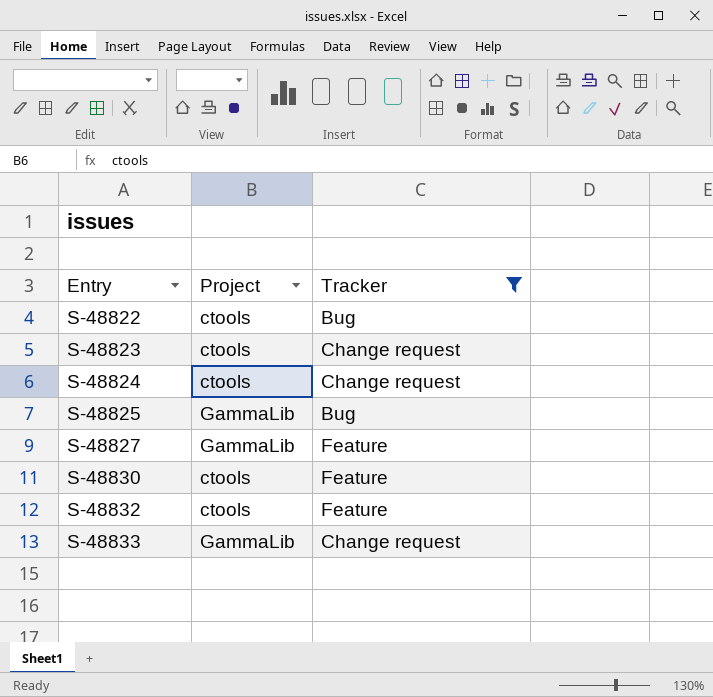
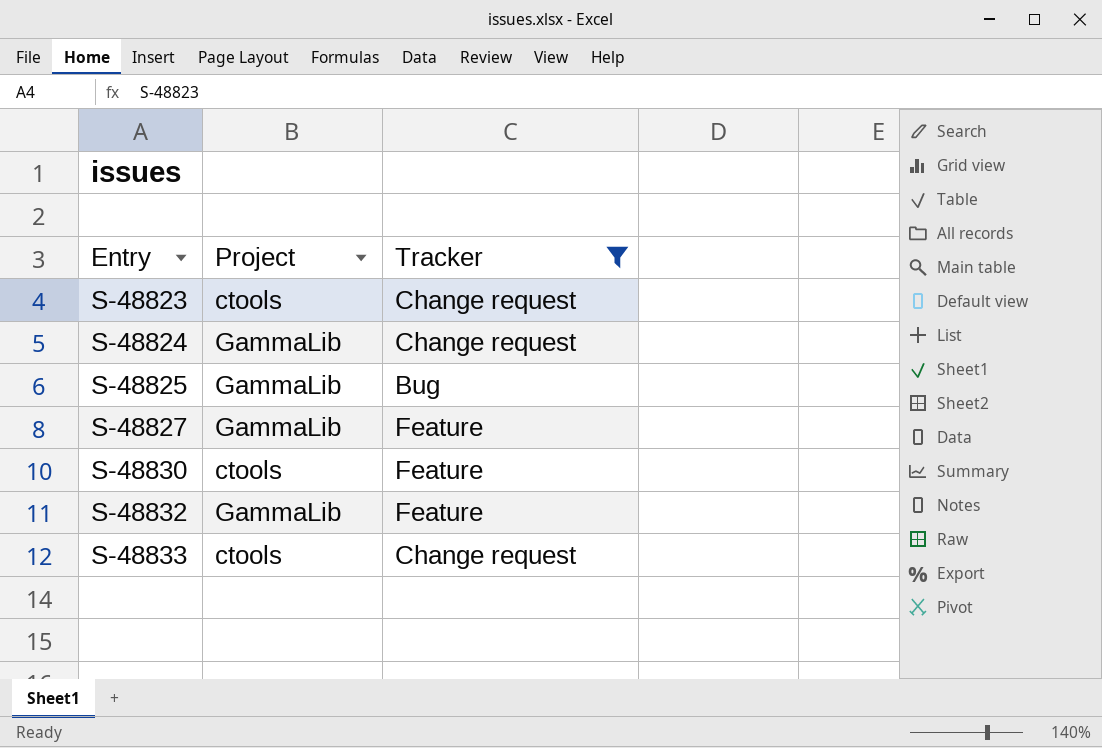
row S-48822: ctools | Bug -> none
S-48824 | Project: ctools -> GammaLib
S-48832 | Project: ctools -> GammaLib
S-48833 | Project: GammaLib -> ctools

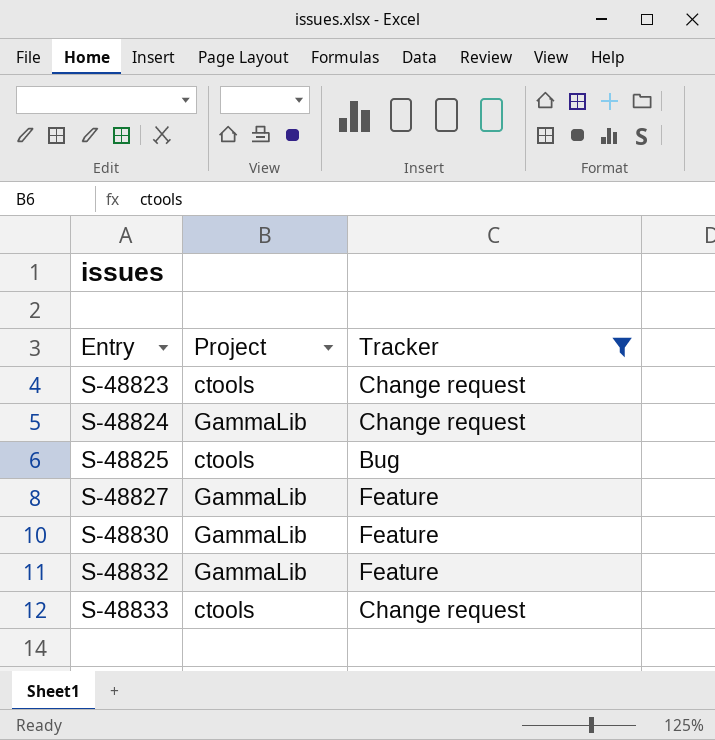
S-48825 | Project: GammaLib -> ctools
S-48830 | Project: ctools -> GammaLib

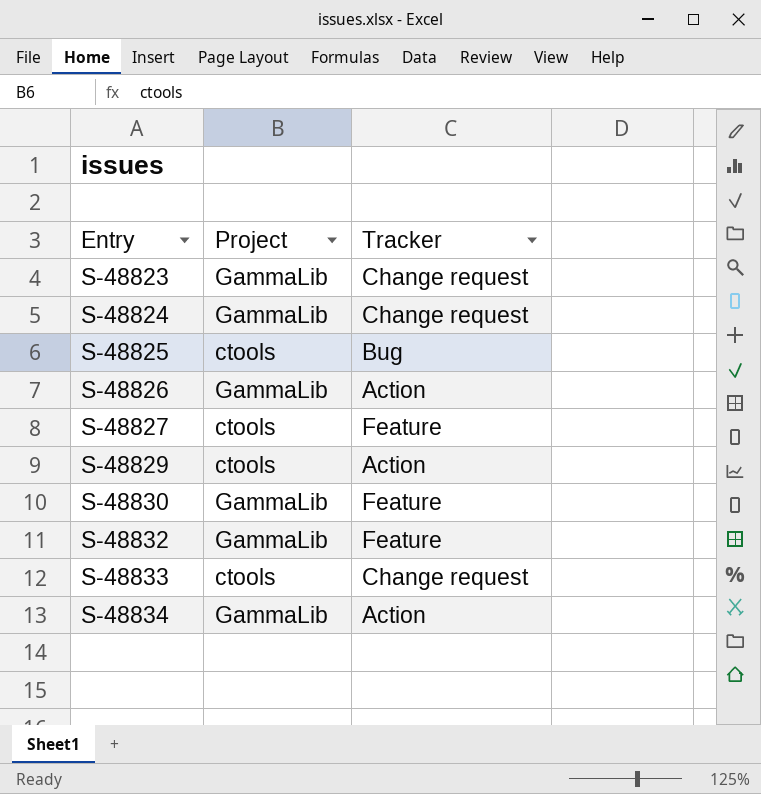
filter: Tracker != Action -> none
S-48823 | Project: ctools -> GammaLib
S-48827 | Project: GammaLib -> ctools

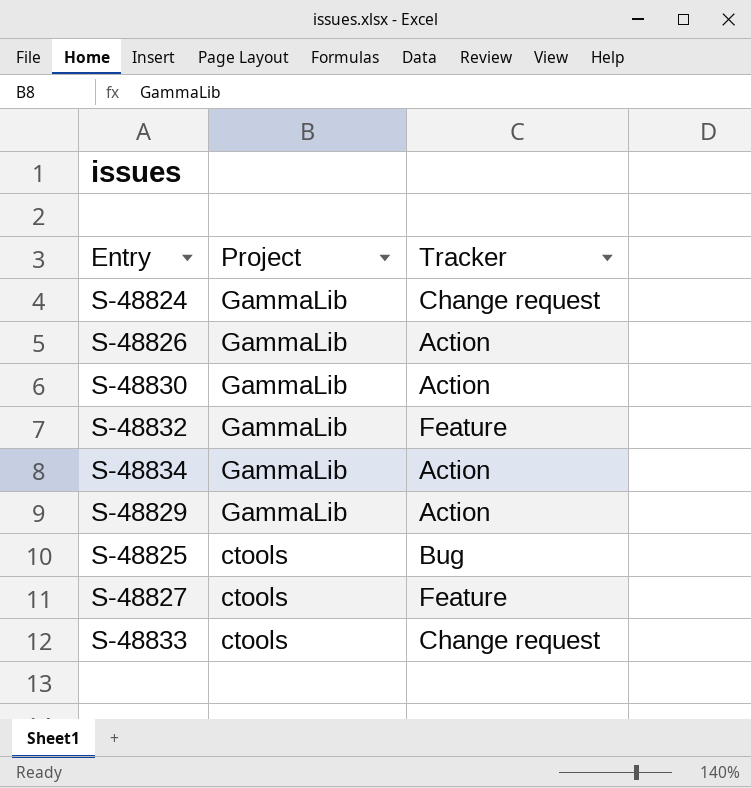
row order: Entry ascending -> Project descending
row S-48823: GammaLib | Change request -> none
S-48830 | Tracker: Feature -> Action
S-48829 | Project: ctools -> GammaLib

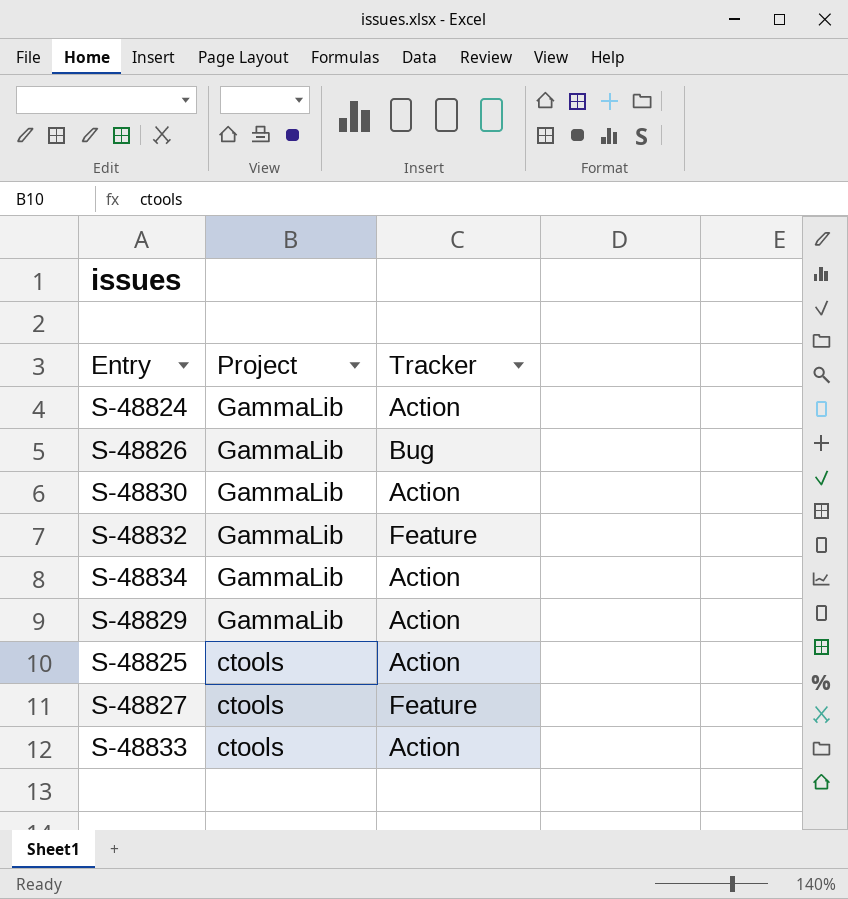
S-48824 | Tracker: Change request -> Action
S-48826 | Tracker: Action -> Bug
S-48825 | Tracker: Bug -> Action
S-48833 | Tracker: Change request -> Action

